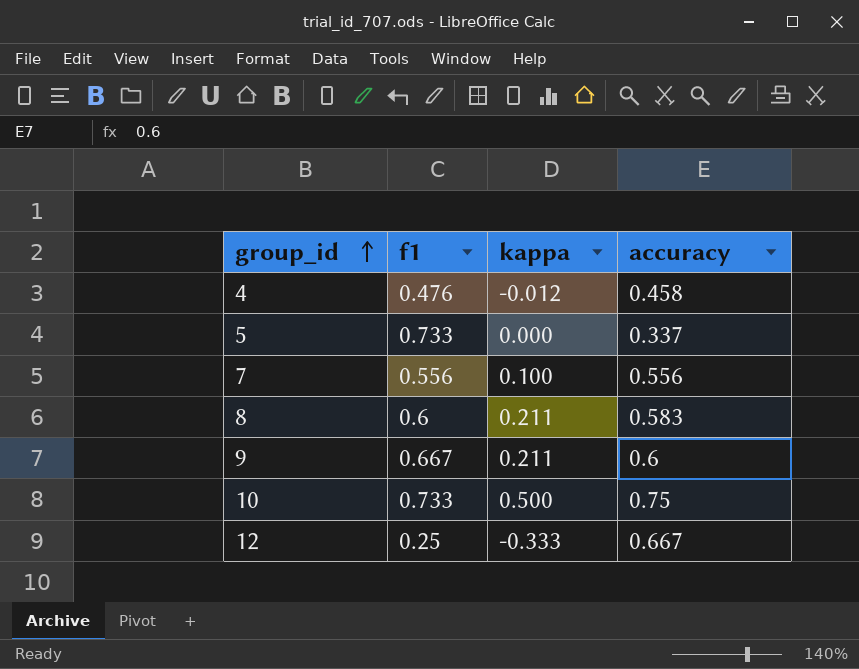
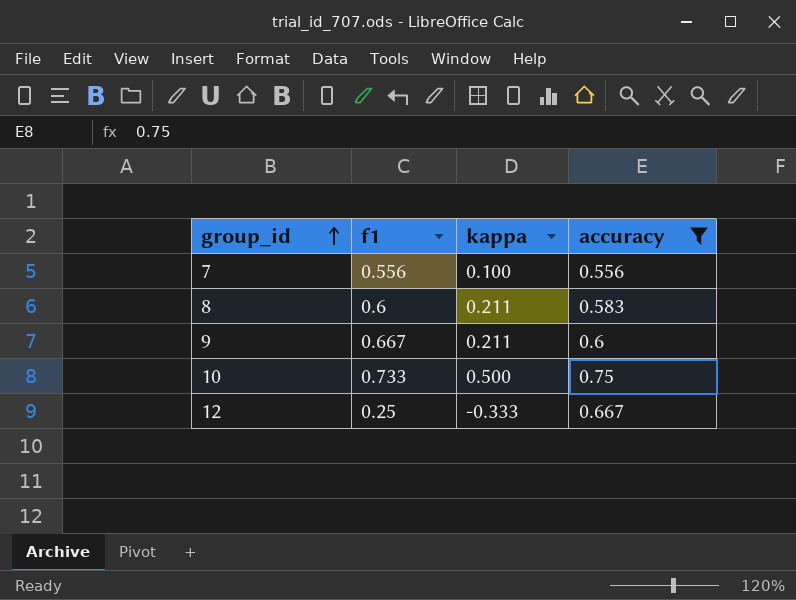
filter: none -> accuracy >= 0.556

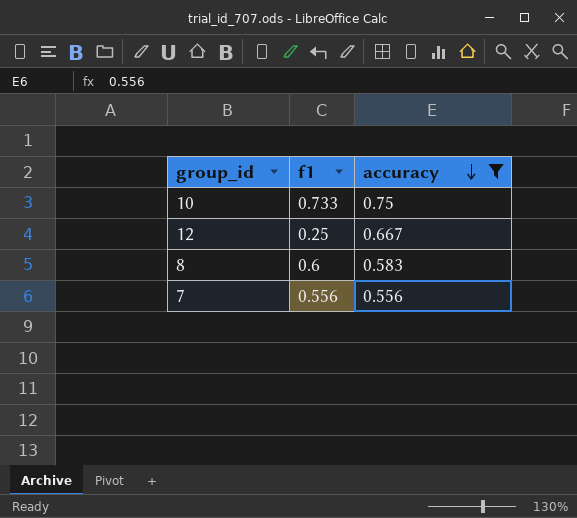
row order: group_id ascending -> accuracy descending
column kappa | position: 3 -> none
row 9: 0.667 | 0.211 | 0.6 -> none

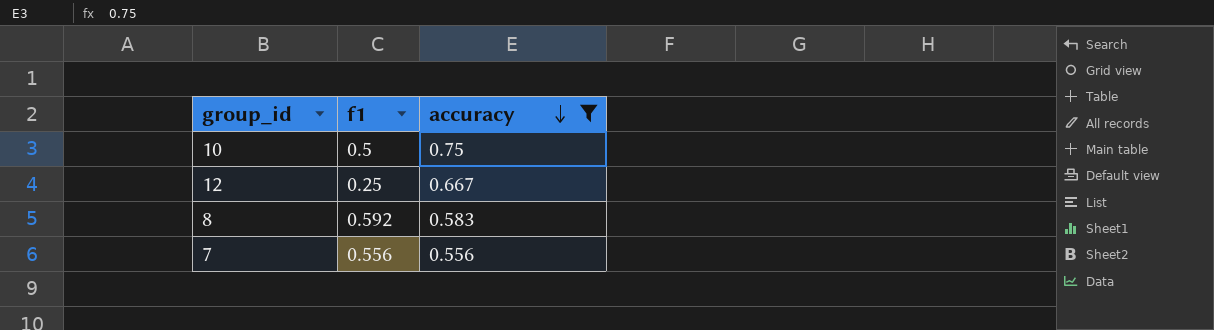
10 | f1: 0.733 -> 0.5
8 | f1: 0.6 -> 0.592

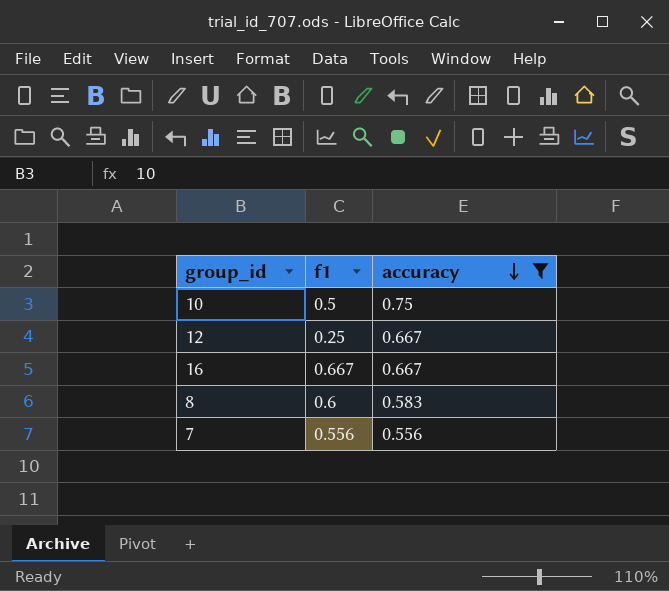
row 16: none -> 0.667 | 0.667
8 | f1: 0.592 -> 0.6

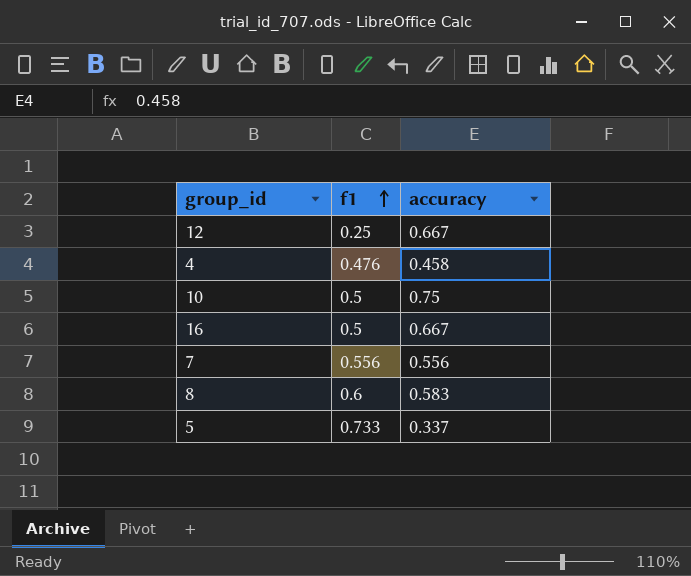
filter: accuracy >= 0.556 -> none
row order: accuracy descending -> f1 ascending
16 | f1: 0.667 -> 0.5

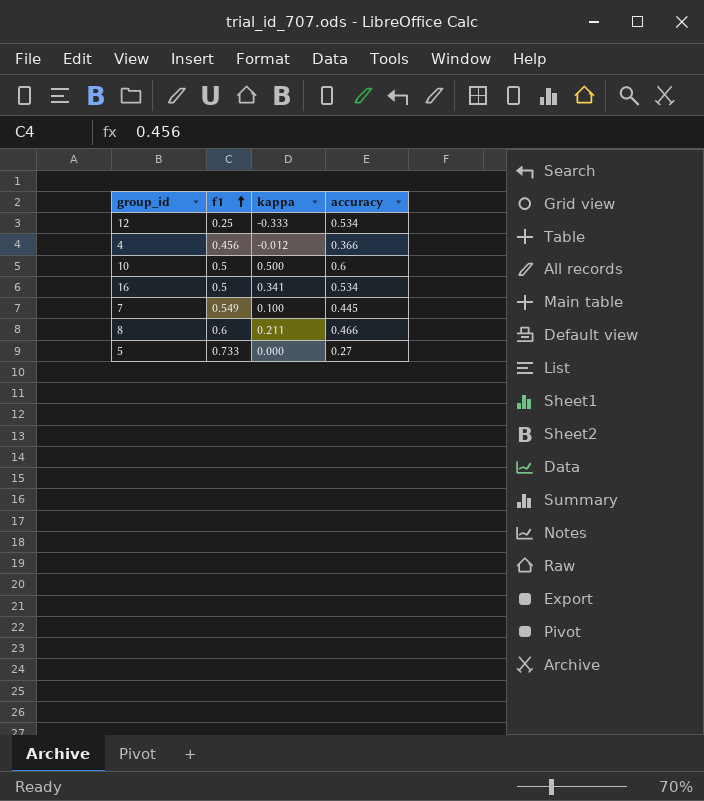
column kappa | position: none -> 3
12 | accuracy: 0.667 -> 0.534
4 | f1: 0.476 -> 0.456
4 | accuracy: 0.458 -> 0.366
10 | accuracy: 0.75 -> 0.6
16 | accuracy: 0.667 -> 0.534
7 | f1: 0.556 -> 0.549
7 | accuracy: 0.556 -> 0.445
8 | accuracy: 0.583 -> 0.466
5 | accuracy: 0.337 -> 0.27

